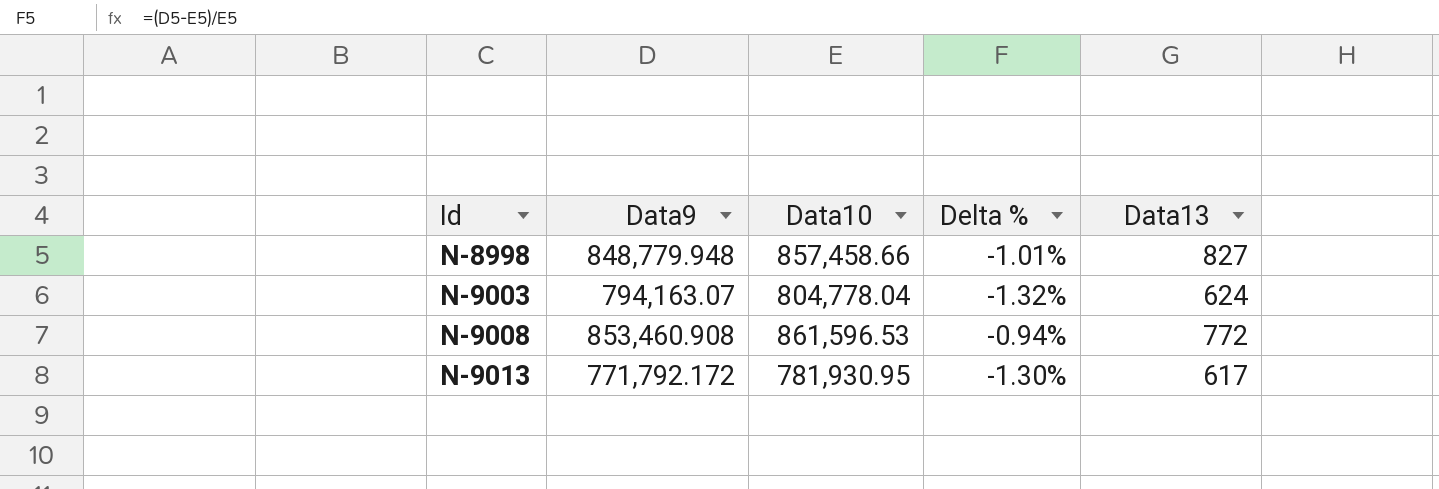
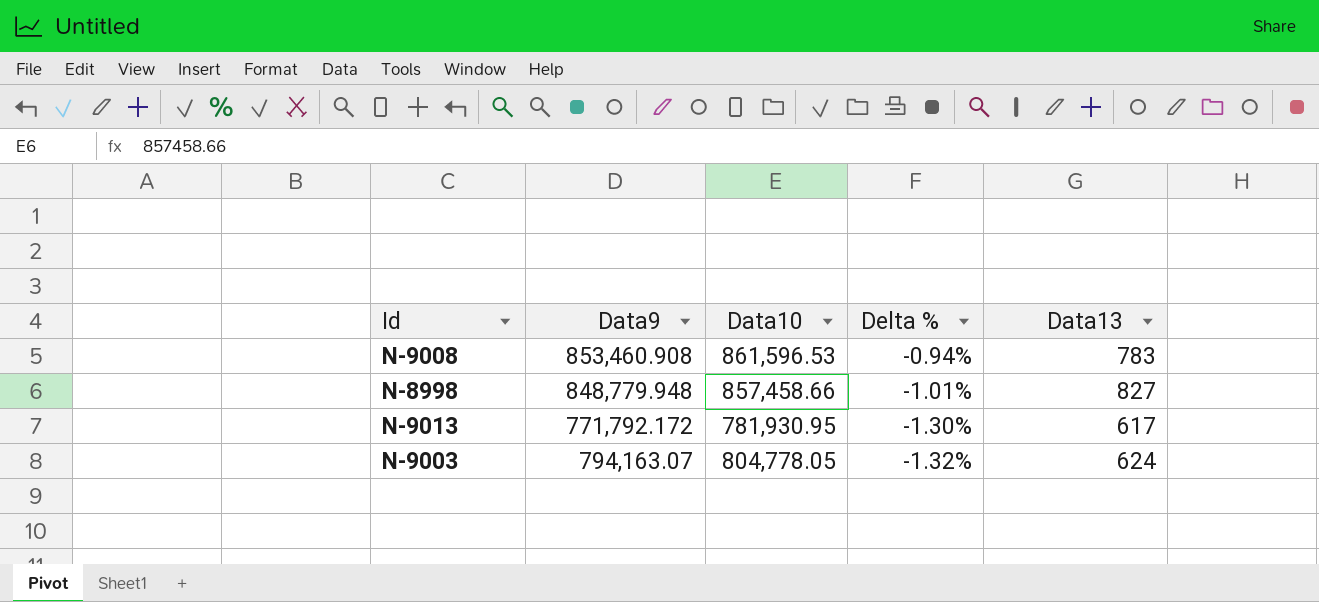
row order: Id ascending -> Delta % descending
N-9008 | Data13: 772 -> 783
N-9003 | Data10: 804,778.04 -> 804,778.05

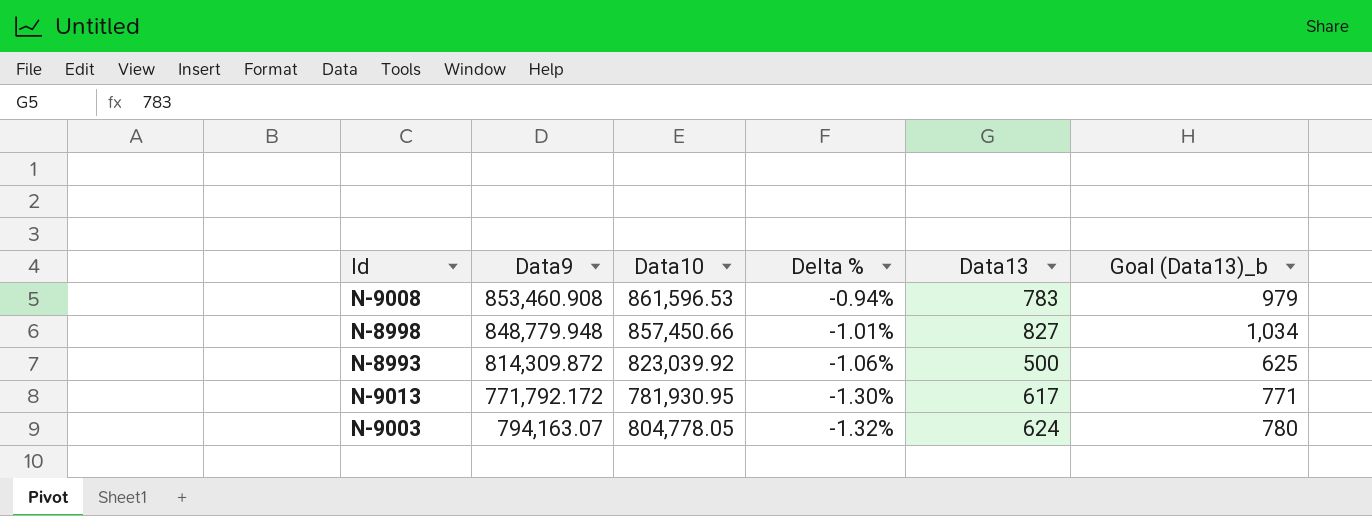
column Goal (Data13)_b | formula: none -> [Data13] * 1.25
N-8998 | Data10: 857,458.66 -> 857,450.66
row N-8993: none -> 814,309.872 | 823,039.92 | -1.06% | 500 | 625

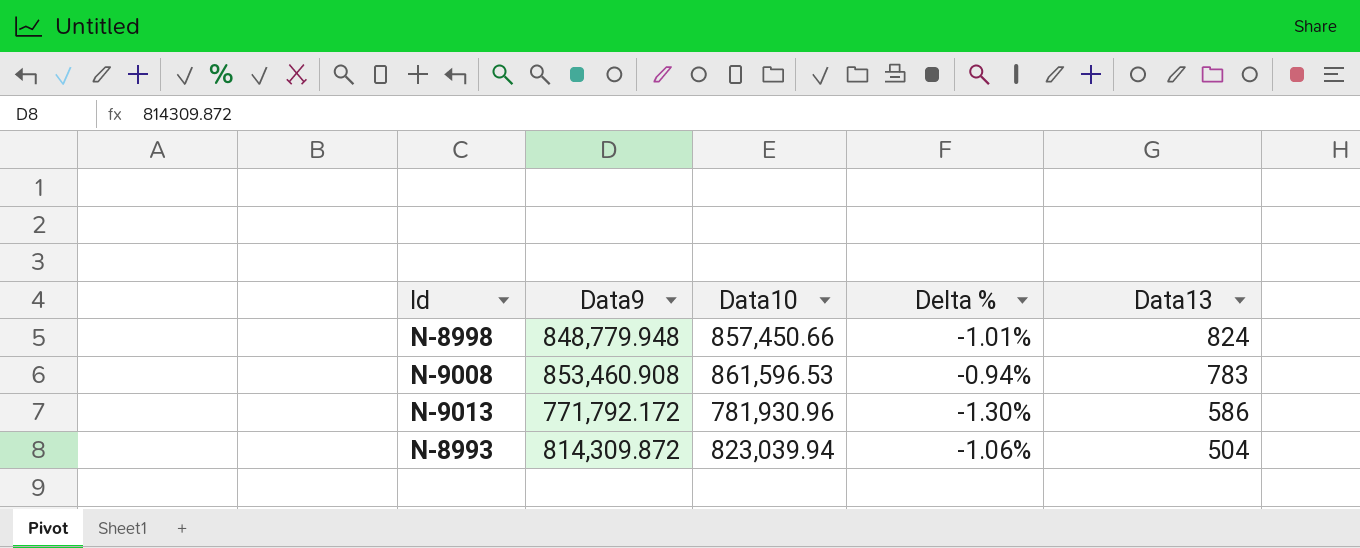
row order: Delta % descending -> Data13 descending
column Goal (Data13)_b | formula: [Data13] * 1.25 -> none
row N-9003: 794,163.07 | 804,778.05 | -1.32% | 624 | 780 -> none
N-8998 | Data13: 827 -> 824
N-9013 | Data10: 781,930.95 -> 781,930.96
N-9013 | Data13: 617 -> 586
N-8993 | Data10: 823,039.92 -> 823,039.94
N-8993 | Data13: 500 -> 504

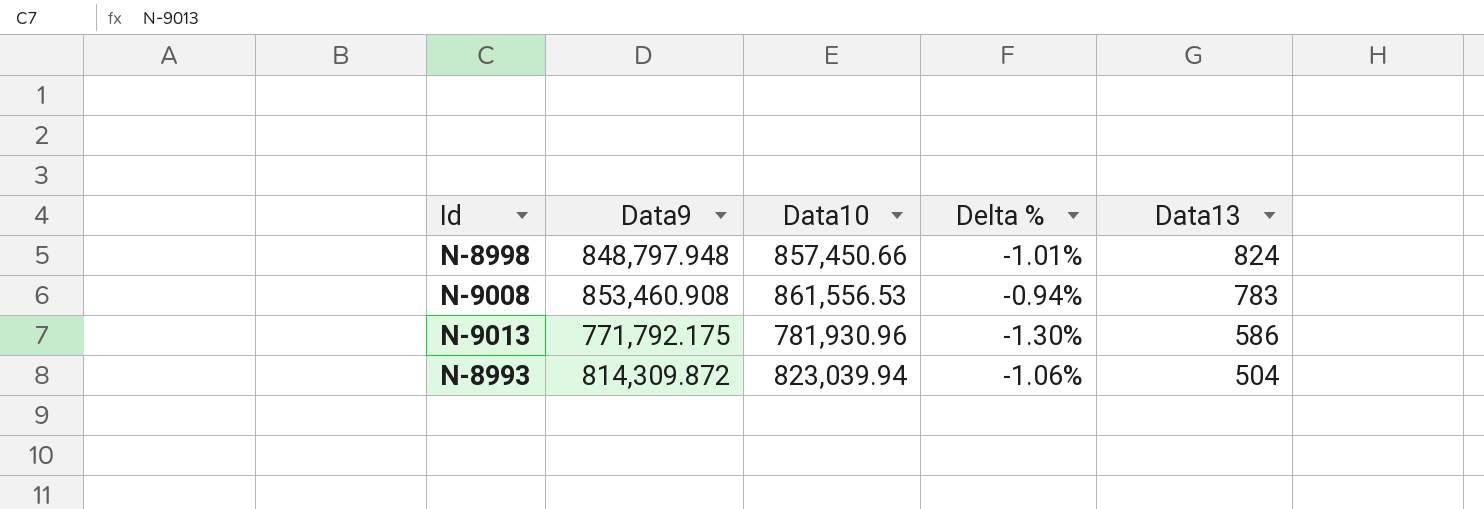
N-8998 | Data9: 848,779.948 -> 848,797.948
N-9008 | Data10: 861,596.53 -> 861,556.53
N-9013 | Data9: 771,792.172 -> 771,792.175

